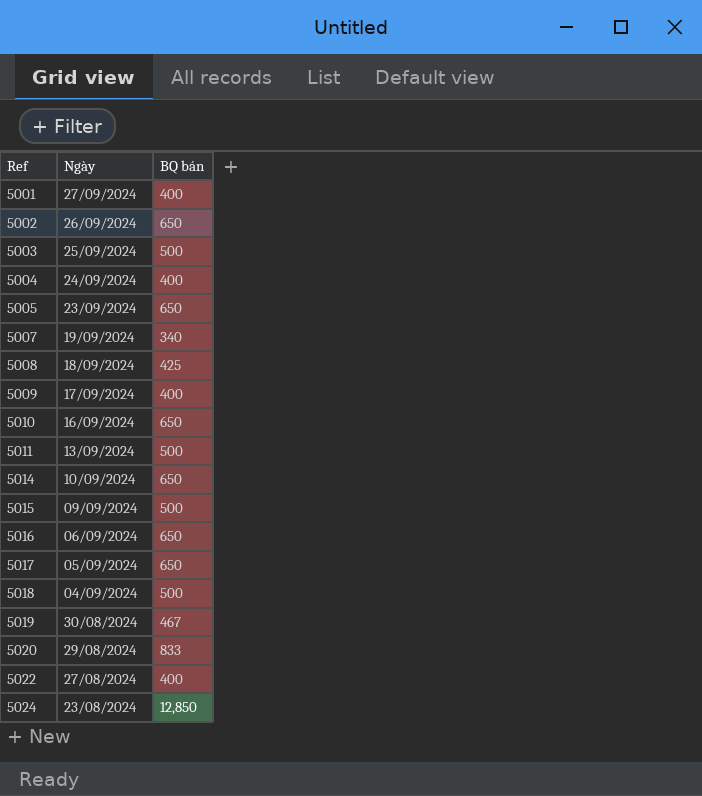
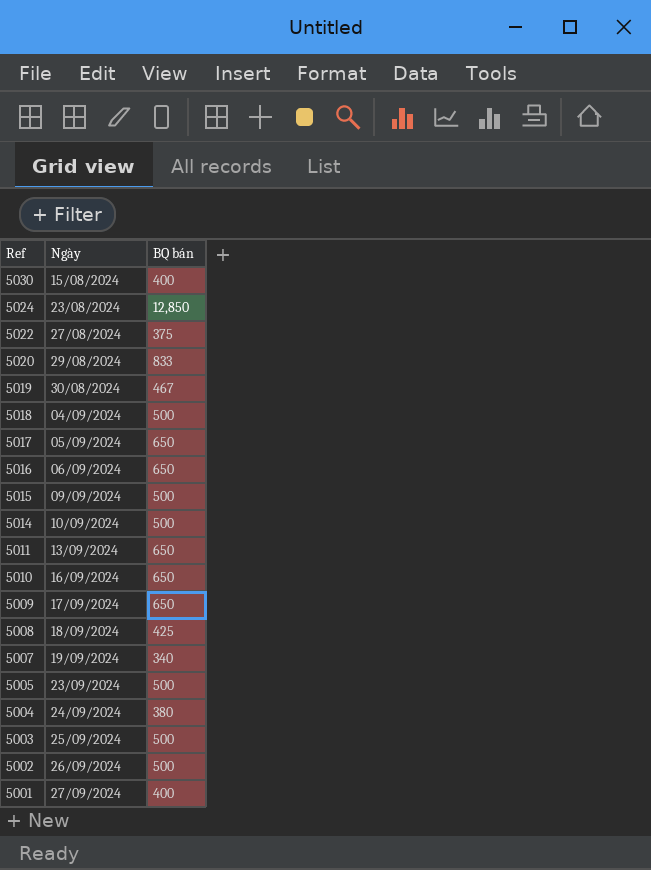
row order: Ref ascending -> Ref descending
row 5030: none -> 15/08/2024 | 400
5022 | BQ bán: 400 -> 375
5014 | BQ bán: 650 -> 500
5011 | BQ bán: 500 -> 650
5009 | BQ bán: 400 -> 650
5005 | BQ bán: 650 -> 500
5004 | BQ bán: 400 -> 380
5002 | BQ bán: 650 -> 500

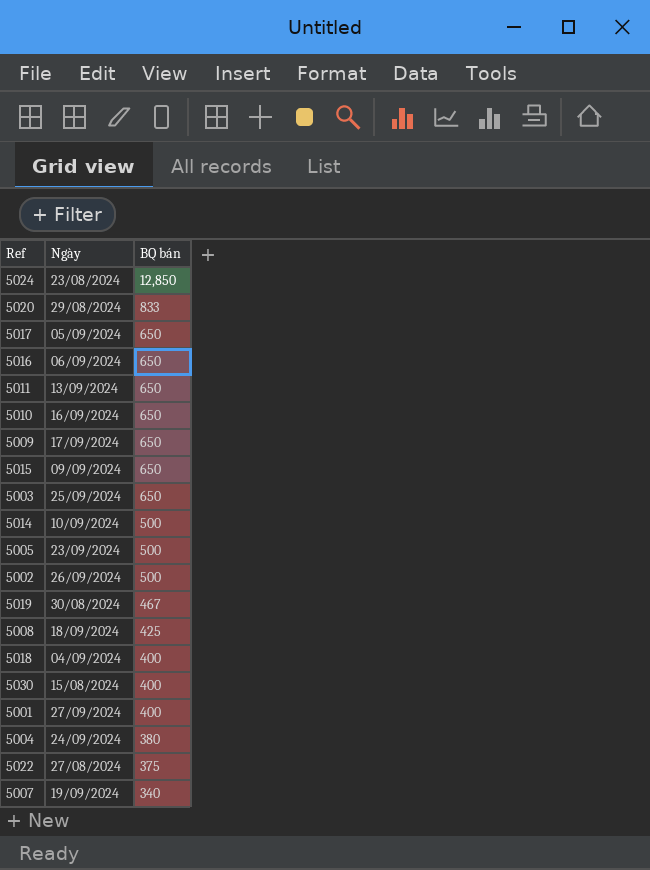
row order: Ref descending -> BQ bán descending
5015 | BQ bán: 500 -> 650
5003 | BQ bán: 500 -> 650
5018 | BQ bán: 500 -> 400

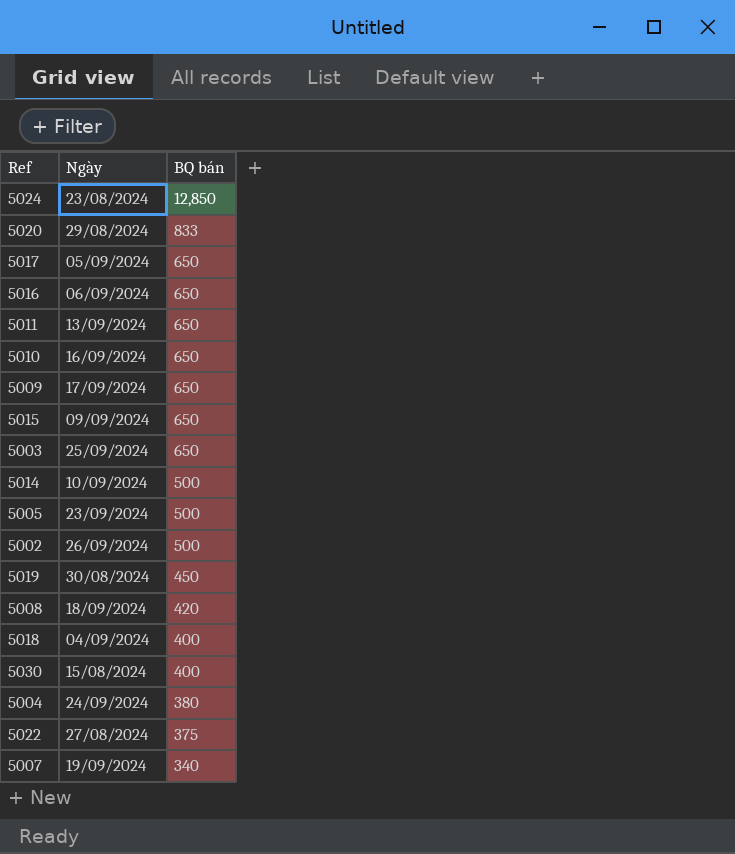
row 5001: 27/09/2024 | 400 -> none
5019 | BQ bán: 467 -> 450
5008 | BQ bán: 425 -> 420

